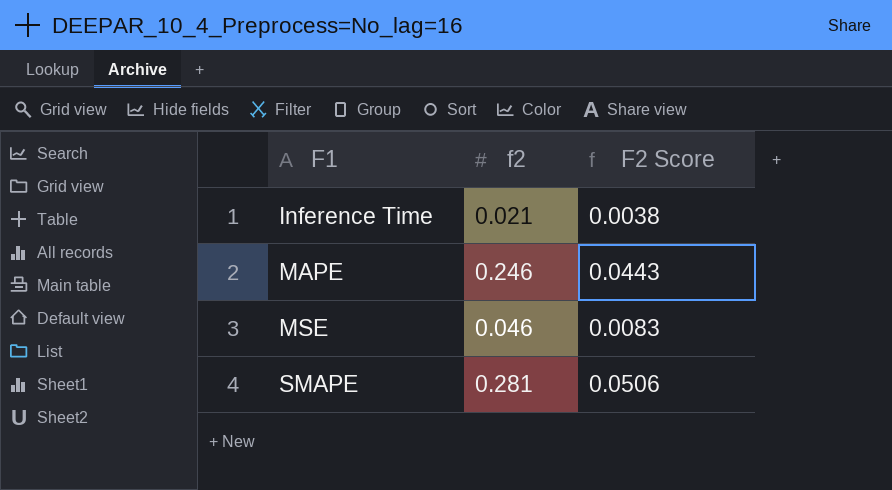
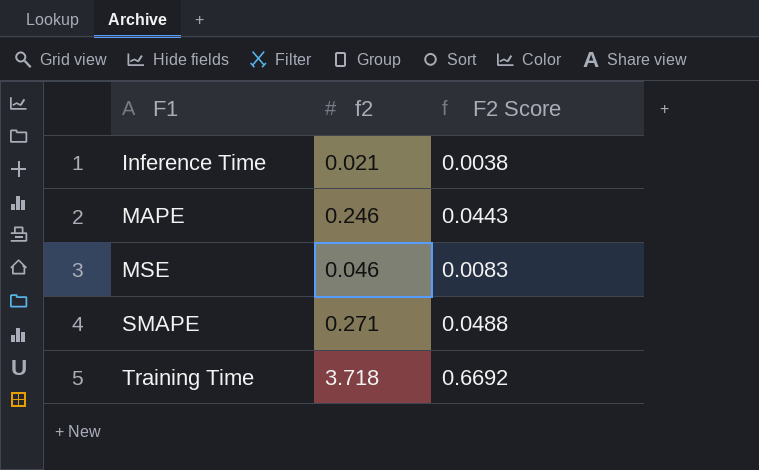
SMAPE | f2: 0.281 -> 0.271
SMAPE | F2 Score: 0.0506 -> 0.0488
row Training Time: none -> 3.718 | 0.6692

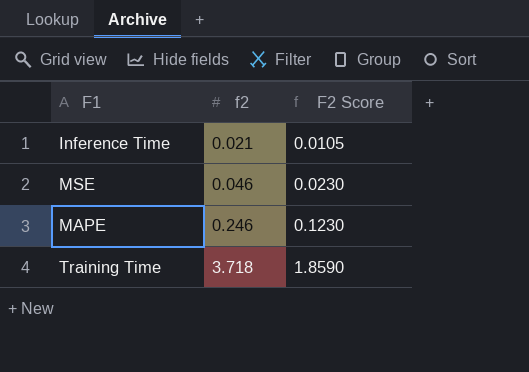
row order: F1 ascending -> f2 ascending
column F2 Score | formula: [f2] * 0.18 -> [f2] * 0.5
row SMAPE: 0.271 | 0.0488 -> none

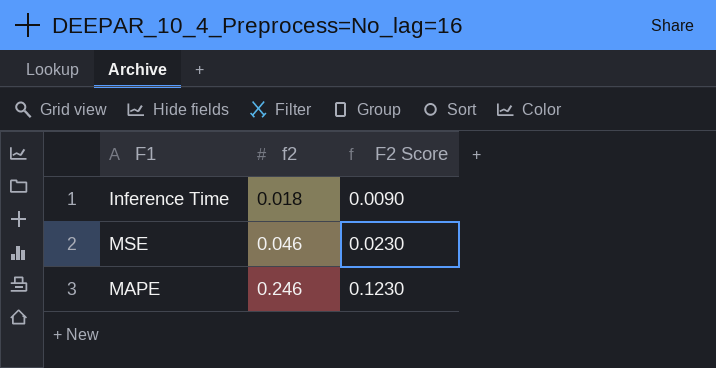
row Training Time: 3.718 | 1.8590 -> none
Inference Time | f2: 0.021 -> 0.018
Inference Time | F2 Score: 0.0105 -> 0.0090

